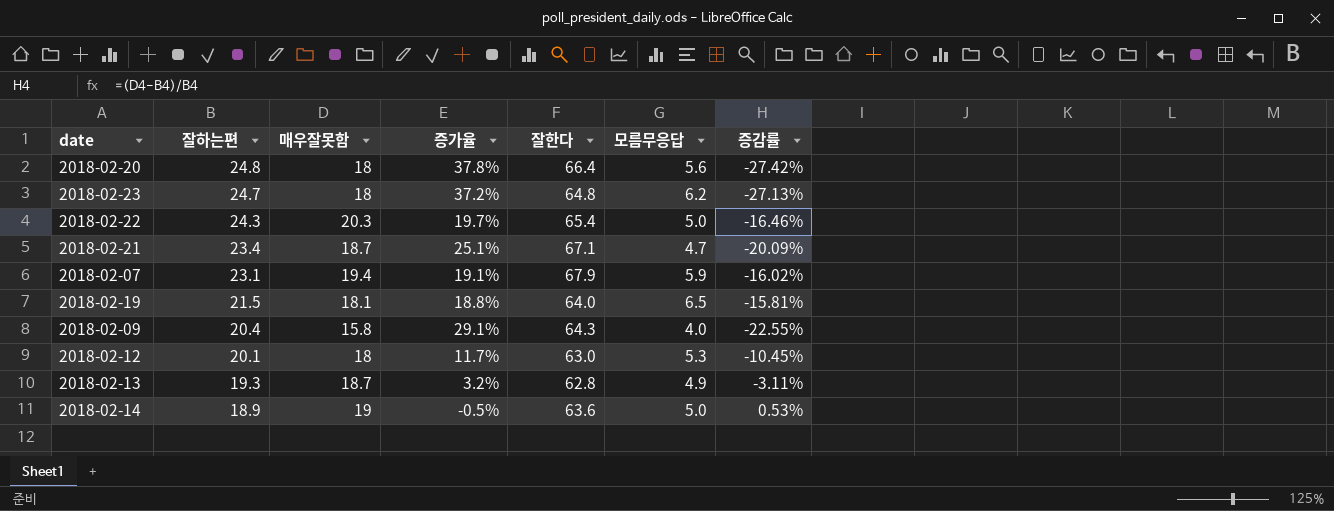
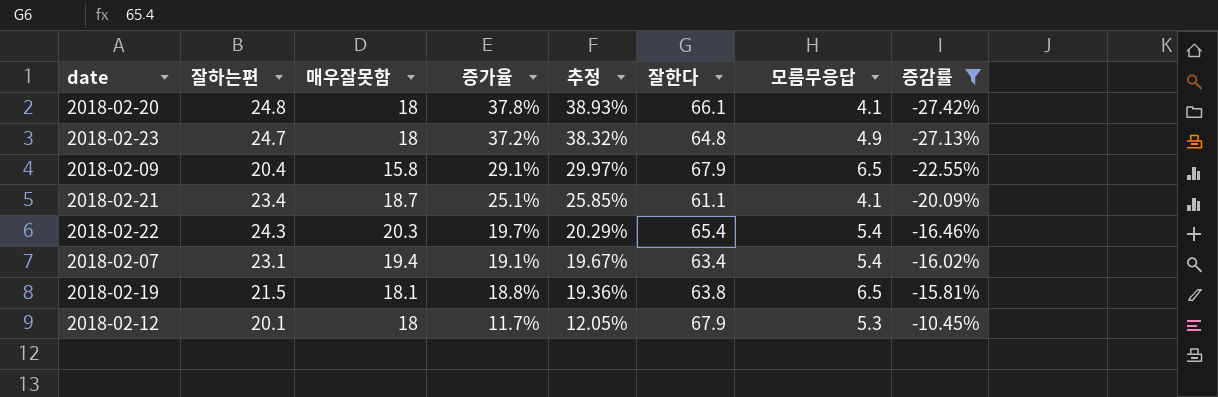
filter: none -> 증감률 <= -10.45%
row order: 잘하는편 descending -> 증가율 descending
column 추정 | formula: none -> [증가율] * 1.03
2018-02-20 | 잘한다: 66.4 -> 66.1
2018-02-20 | 모름무응답: 5.6 -> 4.1
2018-02-23 | 모름무응답: 6.2 -> 4.9
2018-02-09 | 잘한다: 64.3 -> 67.9
2018-02-09 | 모름무응답: 4.0 -> 6.5
2018-02-21 | 잘한다: 67.1 -> 61.1
2018-02-21 | 모름무응답: 4.7 -> 4.1
2018-02-22 | 모름무응답: 5.0 -> 5.4
2018-02-07 | 잘한다: 67.9 -> 63.4
2018-02-07 | 모름무응답: 5.9 -> 5.4
2018-02-19 | 잘한다: 64.0 -> 63.8
2018-02-12 | 잘한다: 63.0 -> 67.9

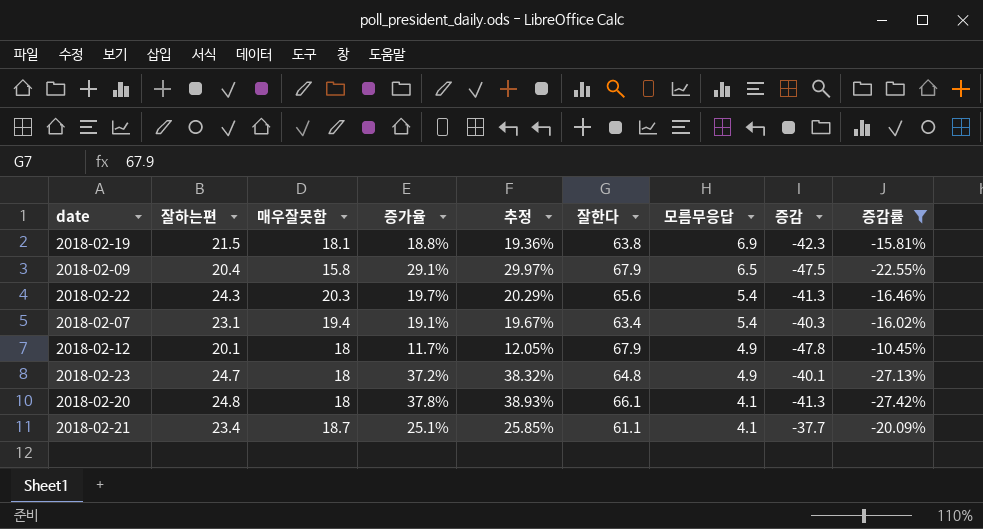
row order: 증가율 descending -> 모름무응답 descending
column 증감 | formula: none -> [잘하는편] - [잘한다]
2018-02-19 | 모름무응답: 6.5 -> 6.9
2018-02-22 | 잘한다: 65.4 -> 65.6
2018-02-12 | 모름무응답: 5.3 -> 4.9

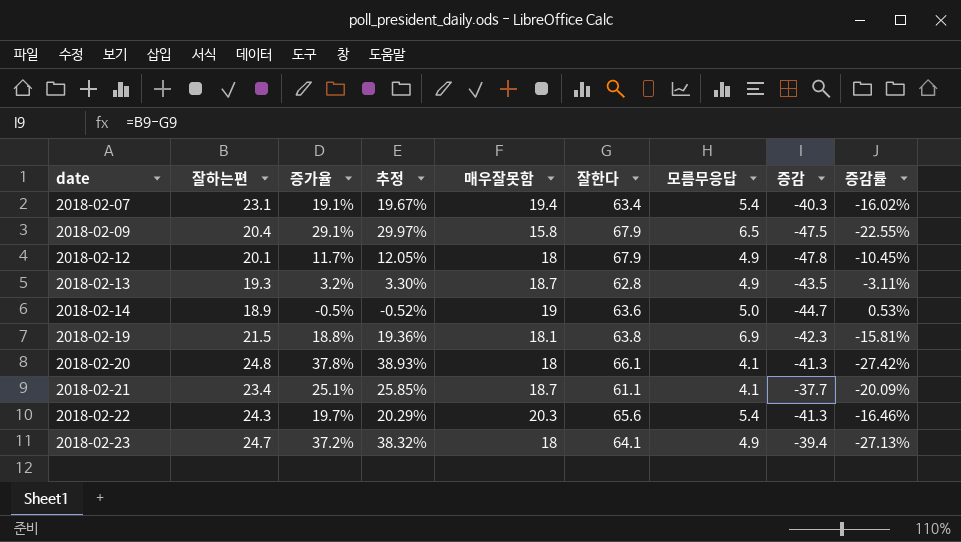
filter: 증감률 <= -10.45% -> none
row order: 모름무응답 descending -> date ascending
column 매우잘못함 | position: 3 -> 5
2018-02-23 | 잘한다: 64.8 -> 64.1
2018-02-23 | 증감: -40.1 -> -39.4

